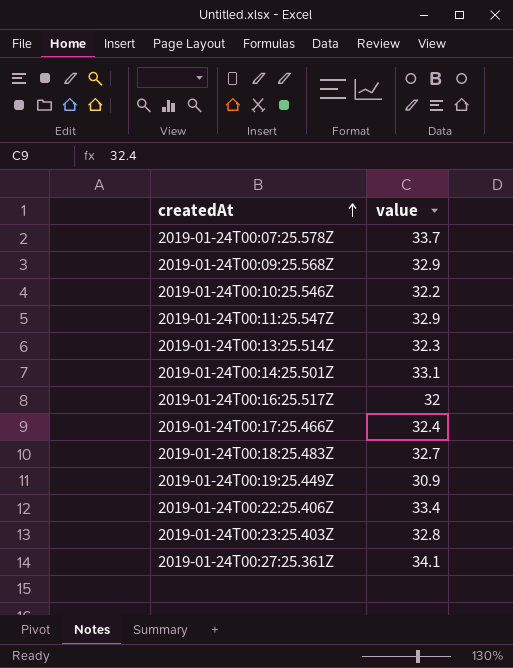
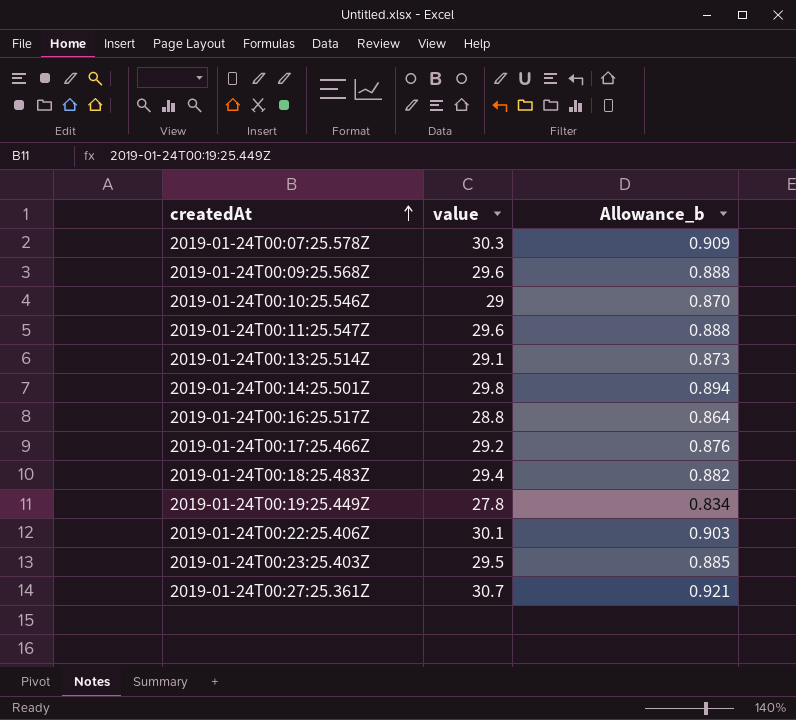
column Allowance_b | formula: none -> [value] * 0.03
2019-01-24T00:07:25.578Z | value: 33.7 -> 30.3
2019-01-24T00:09:25.568Z | value: 32.9 -> 29.6
2019-01-24T00:10:25.546Z | value: 32.2 -> 29
2019-01-24T00:11:25.547Z | value: 32.9 -> 29.6
2019-01-24T00:13:25.514Z | value: 32.3 -> 29.1
2019-01-24T00:14:25.501Z | value: 33.1 -> 29.8
2019-01-24T00:16:25.517Z | value: 32 -> 28.8
2019-01-24T00:17:25.466Z | value: 32.4 -> 29.2
2019-01-24T00:18:25.483Z | value: 32.7 -> 29.4
2019-01-24T00:19:25.449Z | value: 30.9 -> 27.8
2019-01-24T00:22:25.406Z | value: 33.4 -> 30.1
2019-01-24T00:23:25.403Z | value: 32.8 -> 29.5
2019-01-24T00:27:25.361Z | value: 34.1 -> 30.7

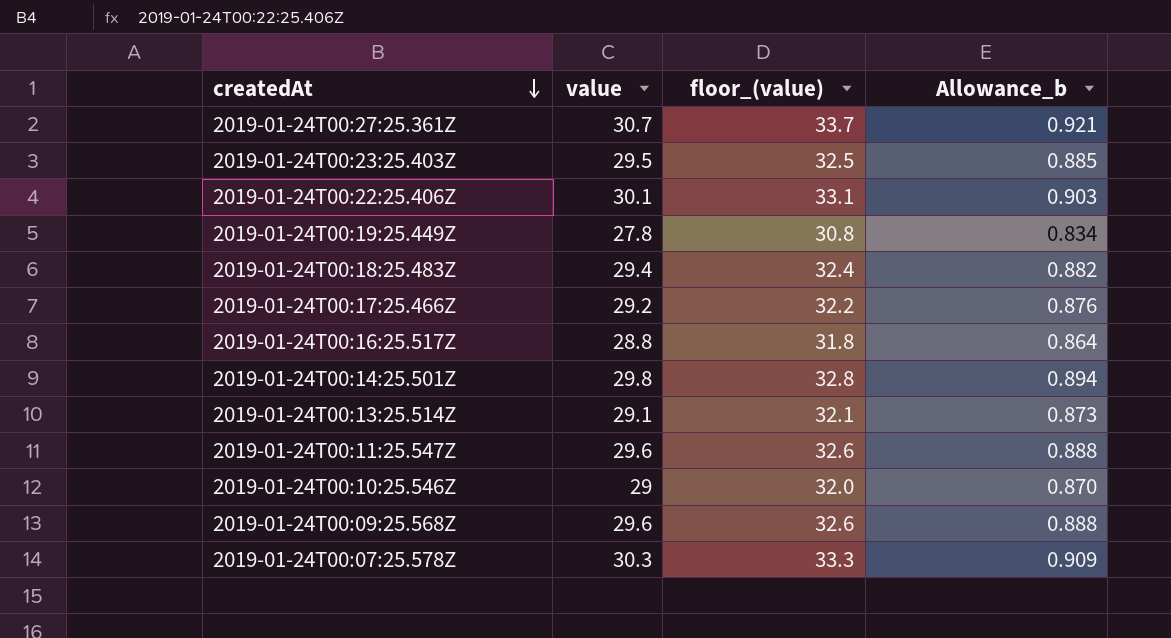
row order: createdAt ascending -> createdAt descending
column floor_(value) | formula: none -> [value] + 3

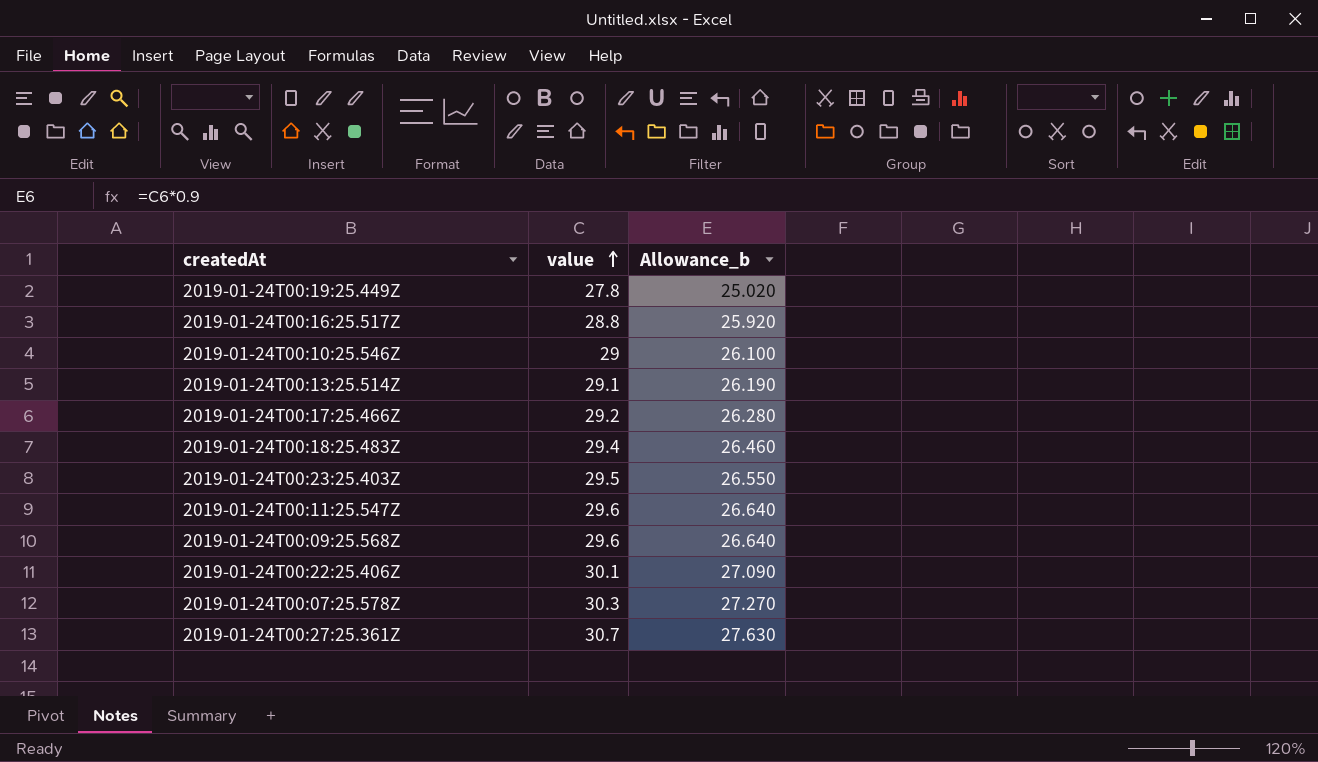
row order: createdAt descending -> value ascending
column floor_(value) | formula: [value] + 3 -> none
column Allowance_b | formula: [value] * 0.03 -> [value] * 0.9
row 2019-01-24T00:14:25.501Z: 29.8 | 32.8 | 0.894 -> none

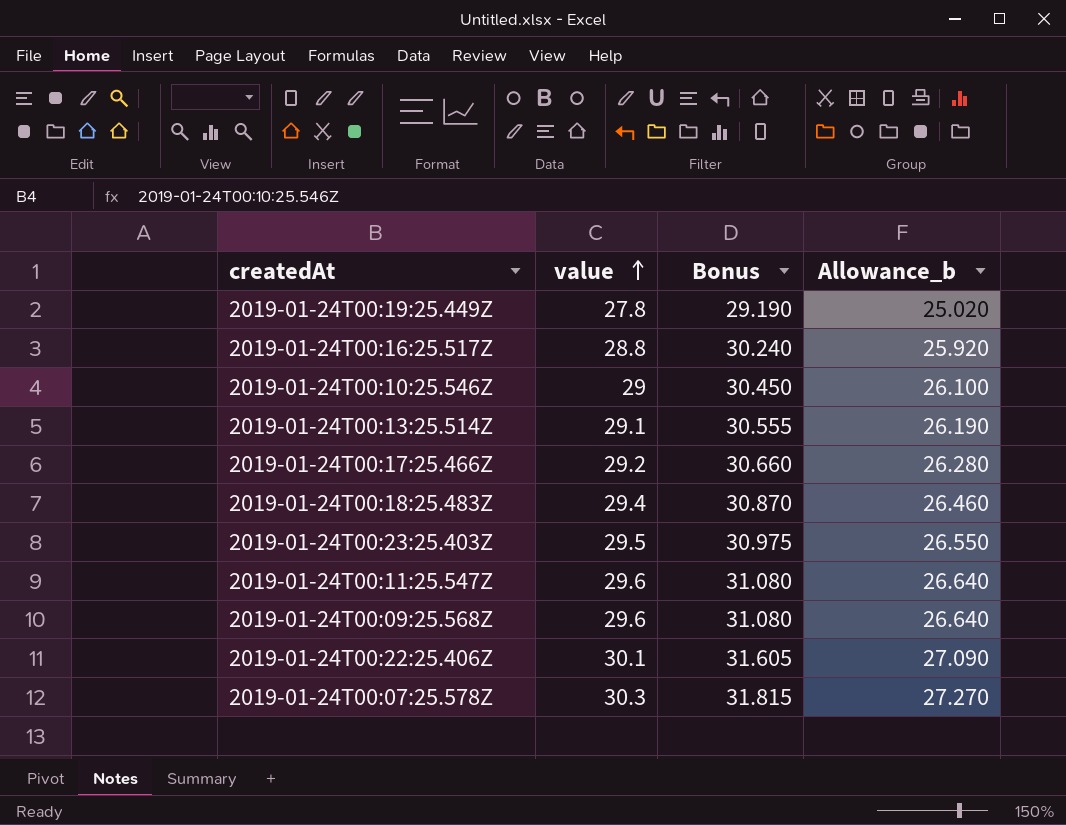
column Bonus | formula: none -> [value] * 1.05
row 2019-01-24T00:27:25.361Z: 30.7 | 27.630 -> none

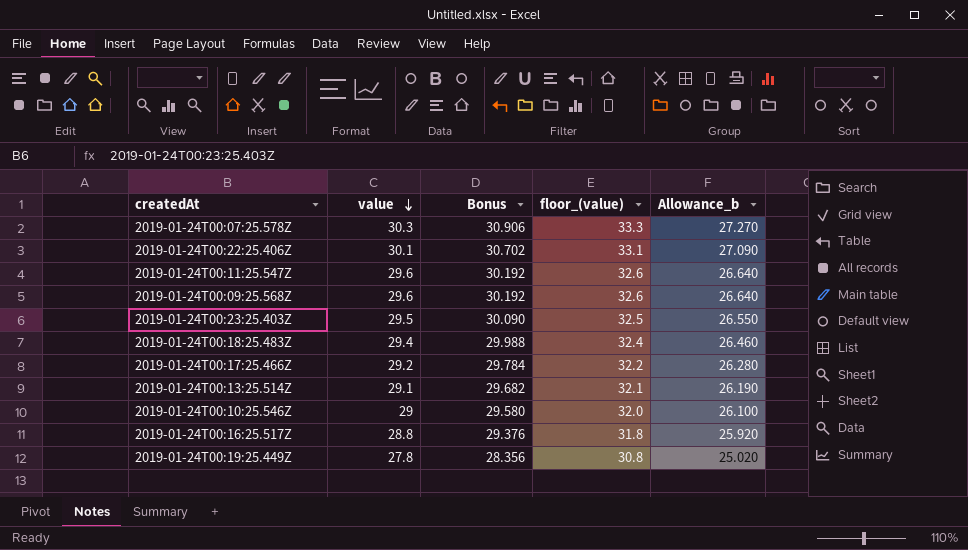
row order: value ascending -> value descending
column Bonus | formula: [value] * 1.05 -> [value] * 1.02
column floor_(value) | formula: none -> [value] + 3

